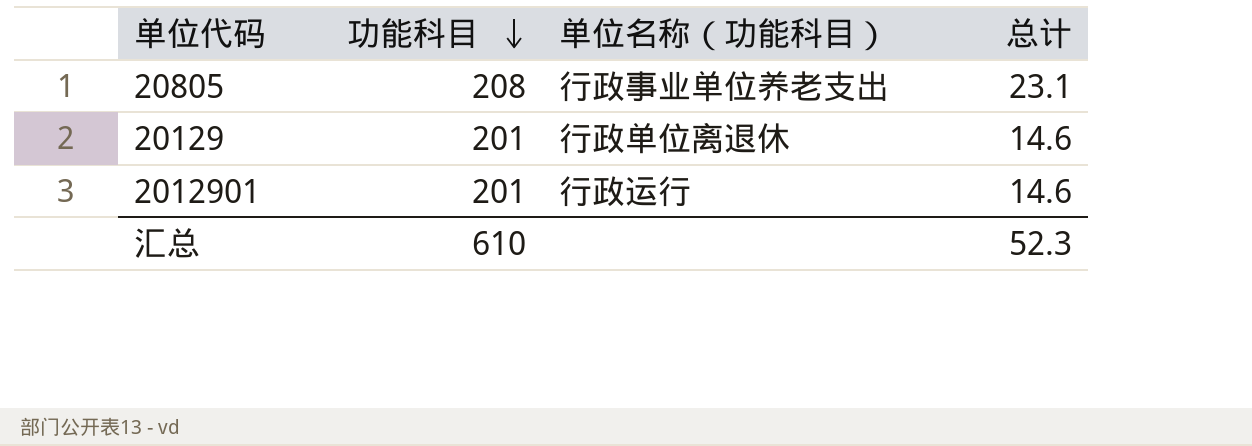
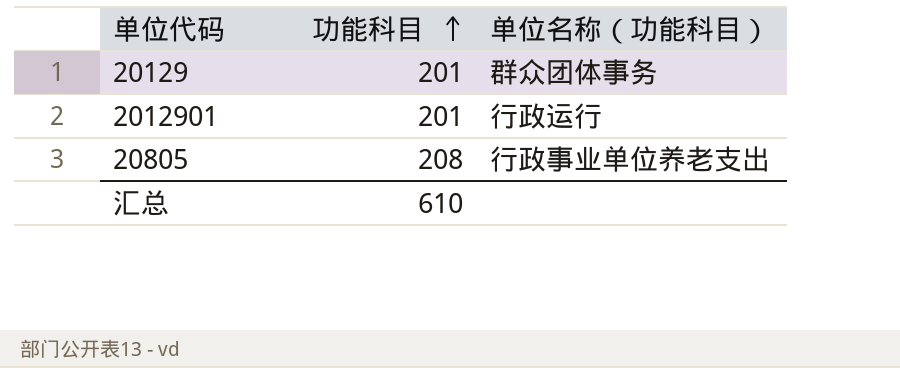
row order: 功能科目 descending -> 功能科目 ascending
column 总计 | position: 4 -> none
20129 | 单位名称（功能科目）: 行政单位离退休 -> 群众团体事务

